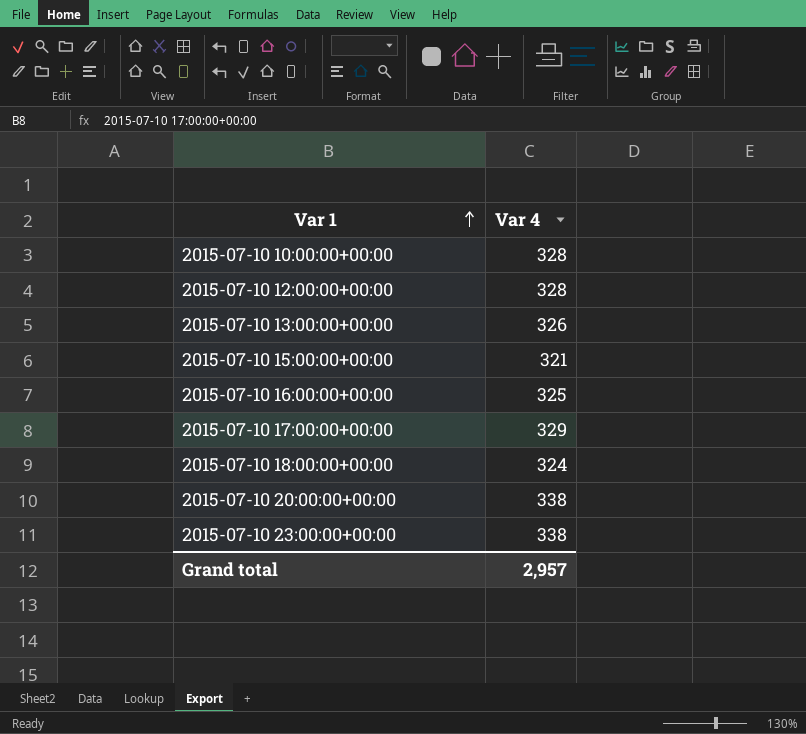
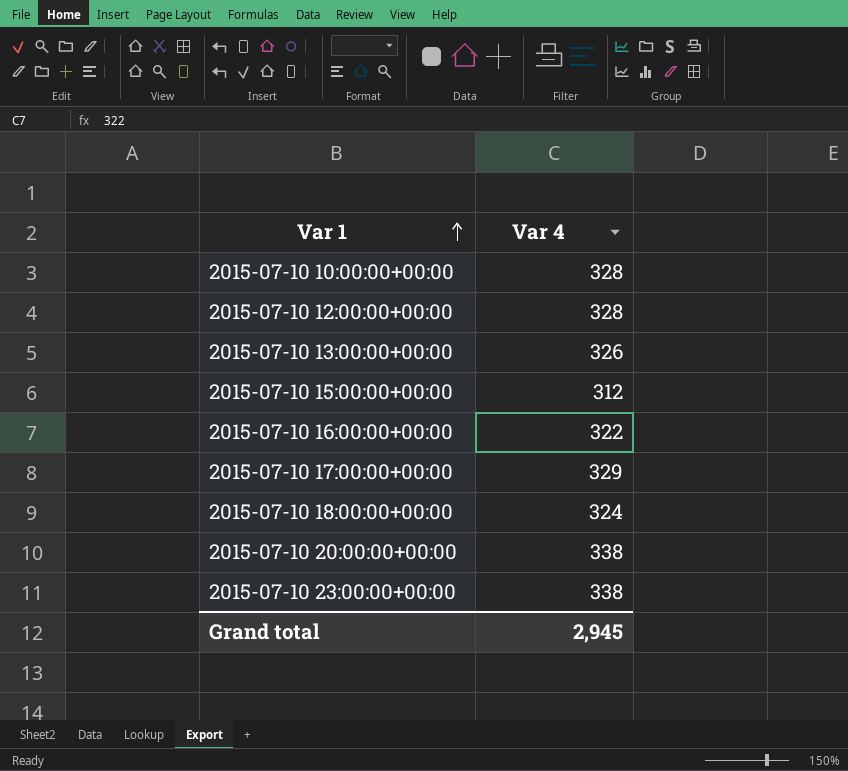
2015-07-10 15:00:00+00:00 | Var 4: 321 -> 312
2015-07-10 16:00:00+00:00 | Var 4: 325 -> 322
Grand total | Var 4: 2,957 -> 2,945

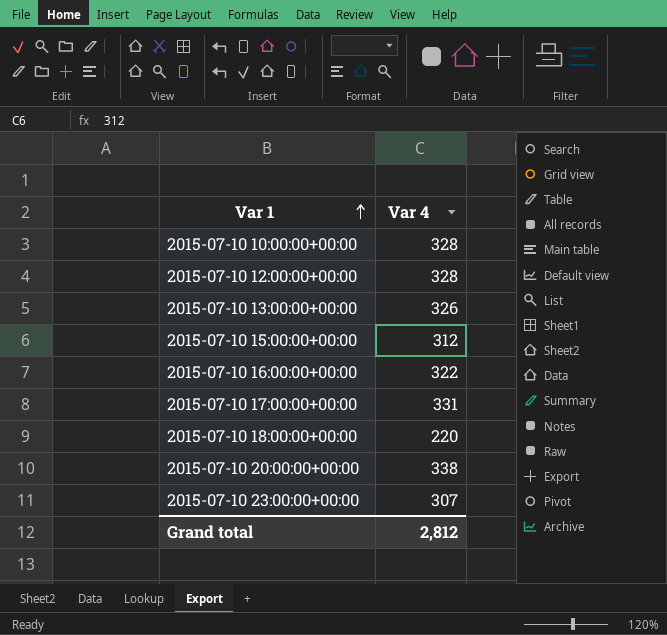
2015-07-10 17:00:00+00:00 | Var 4: 329 -> 331
2015-07-10 18:00:00+00:00 | Var 4: 324 -> 220
2015-07-10 23:00:00+00:00 | Var 4: 338 -> 307
Grand total | Var 4: 2,945 -> 2,812

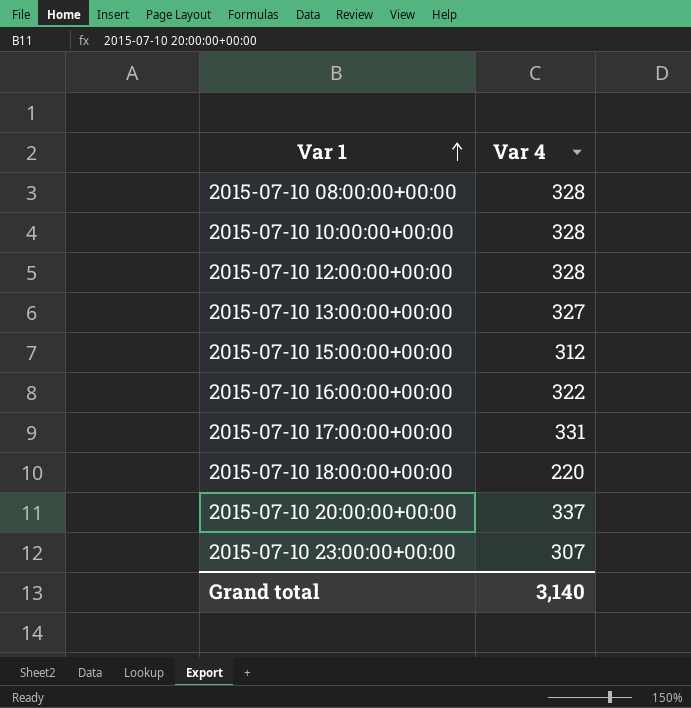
row 2015-07-10 08:00:00+00:00: none -> 328
2015-07-10 13:00:00+00:00 | Var 4: 326 -> 327
2015-07-10 20:00:00+00:00 | Var 4: 338 -> 337
Grand total | Var 4: 2,812 -> 3,140

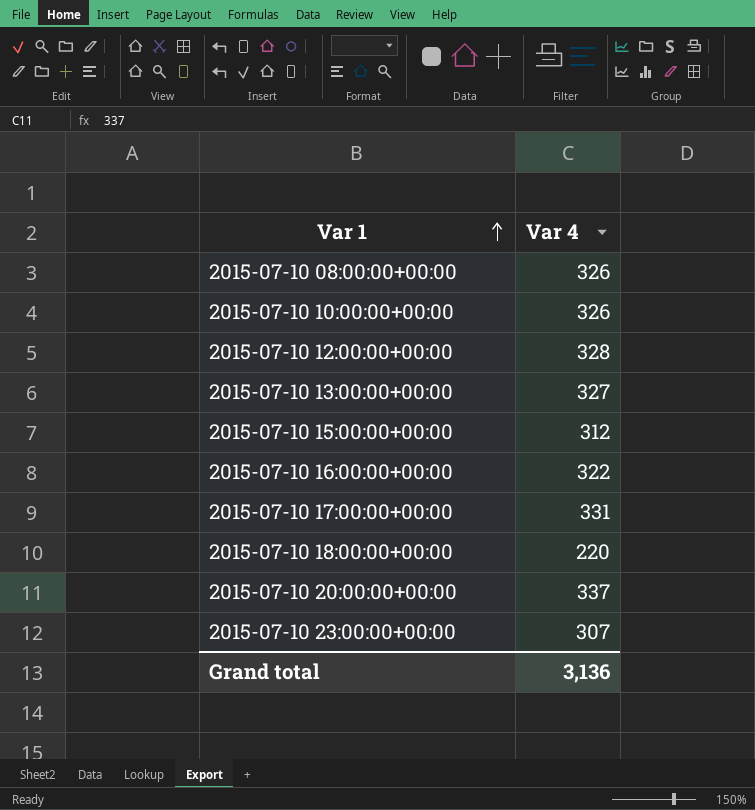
2015-07-10 08:00:00+00:00 | Var 4: 328 -> 326
2015-07-10 10:00:00+00:00 | Var 4: 328 -> 326
Grand total | Var 4: 3,140 -> 3,136

